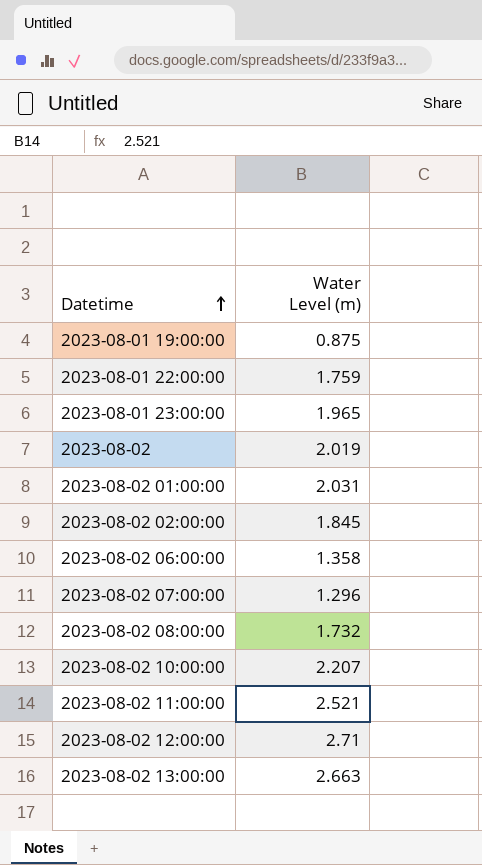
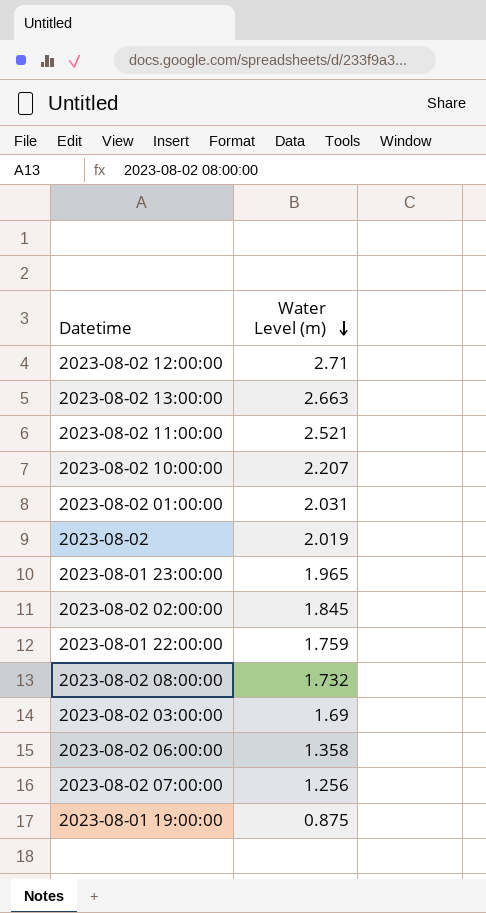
row order: Datetime ascending -> Water Level (m) descending
row 2023-08-02 03:00:00: none -> 1.69
2023-08-02 07:00:00 | Water Level (m): 1.296 -> 1.256

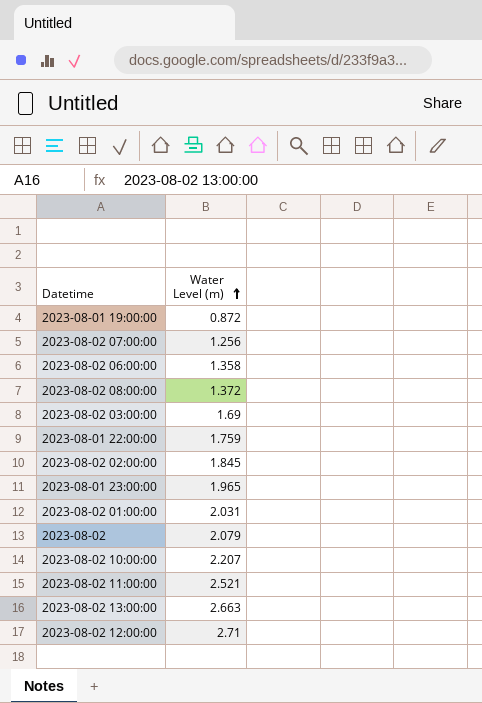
row order: Water Level (m) descending -> Water Level (m) ascending
2023-08-01 19:00:00 | Water Level (m): 0.875 -> 0.872
2023-08-02 08:00:00 | Water Level (m): 1.732 -> 1.372
2023-08-02 | Water Level (m): 2.019 -> 2.079

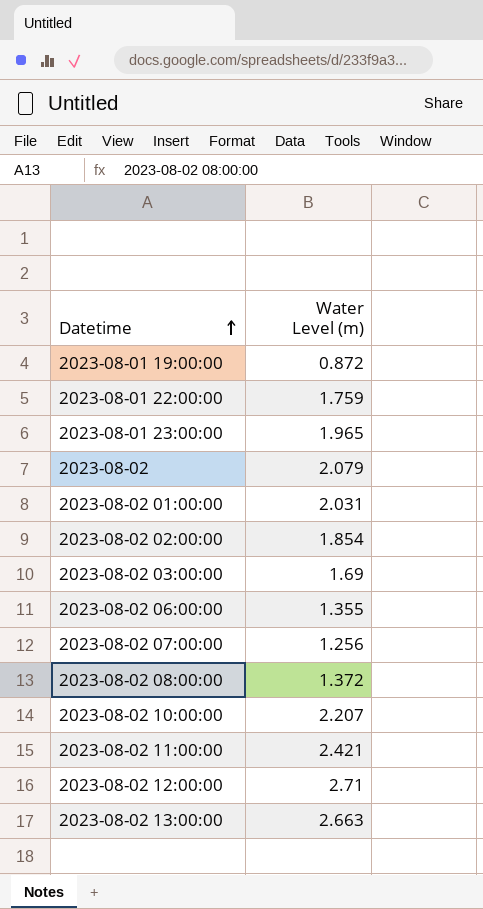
row order: Water Level (m) ascending -> Datetime ascending
2023-08-02 02:00:00 | Water Level (m): 1.845 -> 1.854
2023-08-02 06:00:00 | Water Level (m): 1.358 -> 1.355
2023-08-02 11:00:00 | Water Level (m): 2.521 -> 2.421

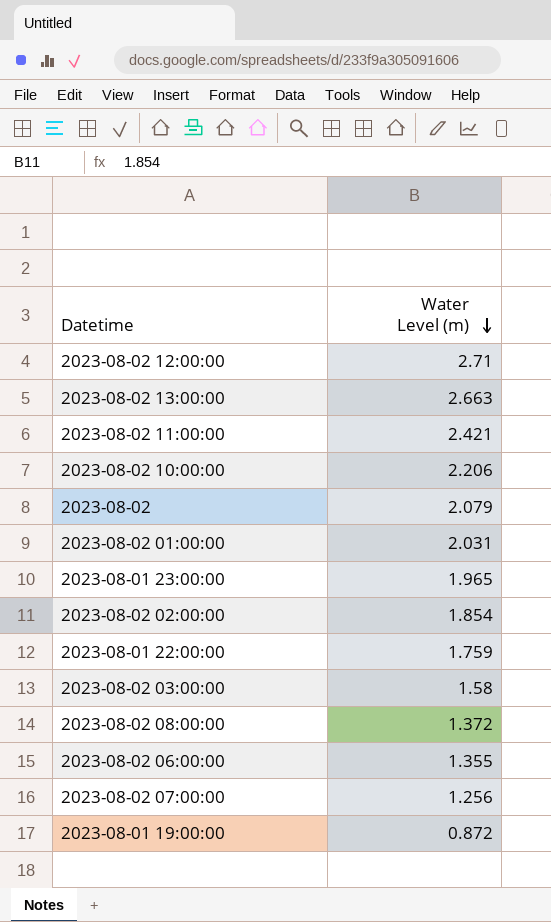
row order: Datetime ascending -> Water Level (m) descending
2023-08-02 10:00:00 | Water Level (m): 2.207 -> 2.206
2023-08-02 03:00:00 | Water Level (m): 1.69 -> 1.58

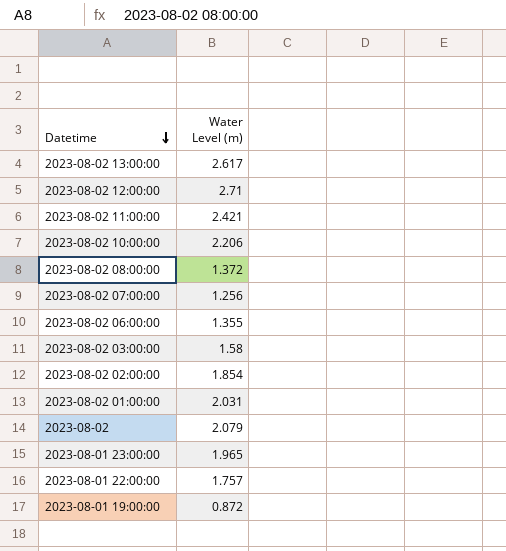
row order: Water Level (m) descending -> Datetime descending
2023-08-02 13:00:00 | Water Level (m): 2.663 -> 2.617
2023-08-01 22:00:00 | Water Level (m): 1.759 -> 1.757

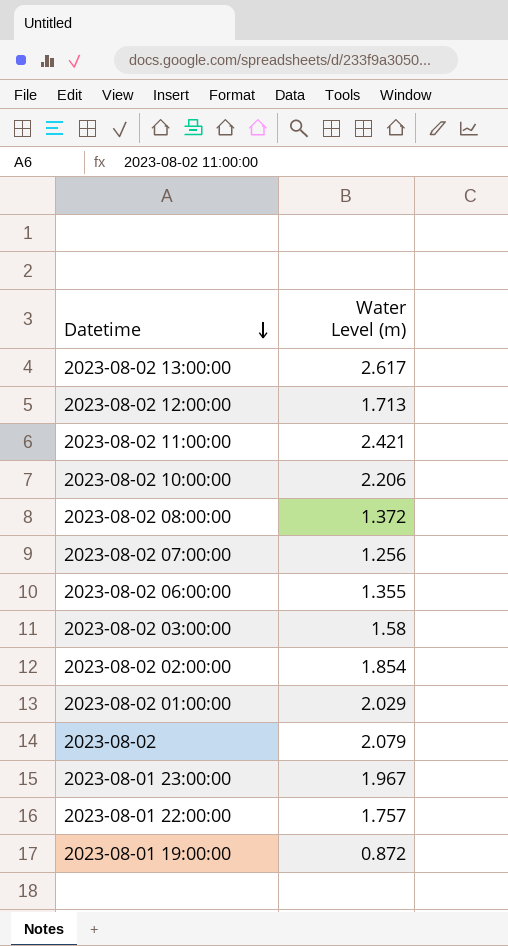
2023-08-02 12:00:00 | Water Level (m): 2.71 -> 1.713
2023-08-02 01:00:00 | Water Level (m): 2.031 -> 2.029
2023-08-01 23:00:00 | Water Level (m): 1.965 -> 1.967

